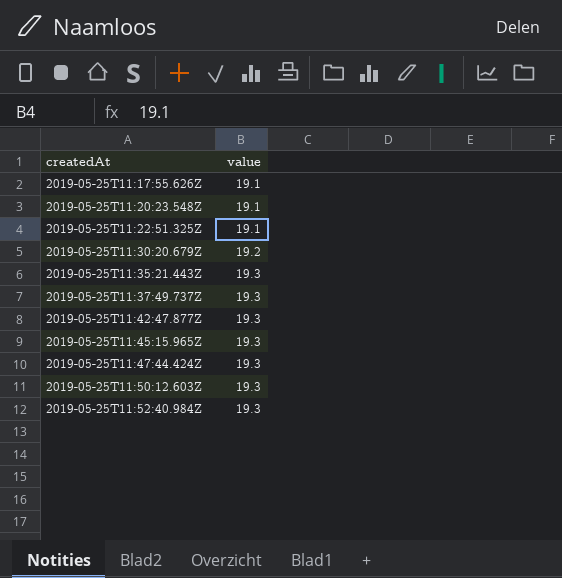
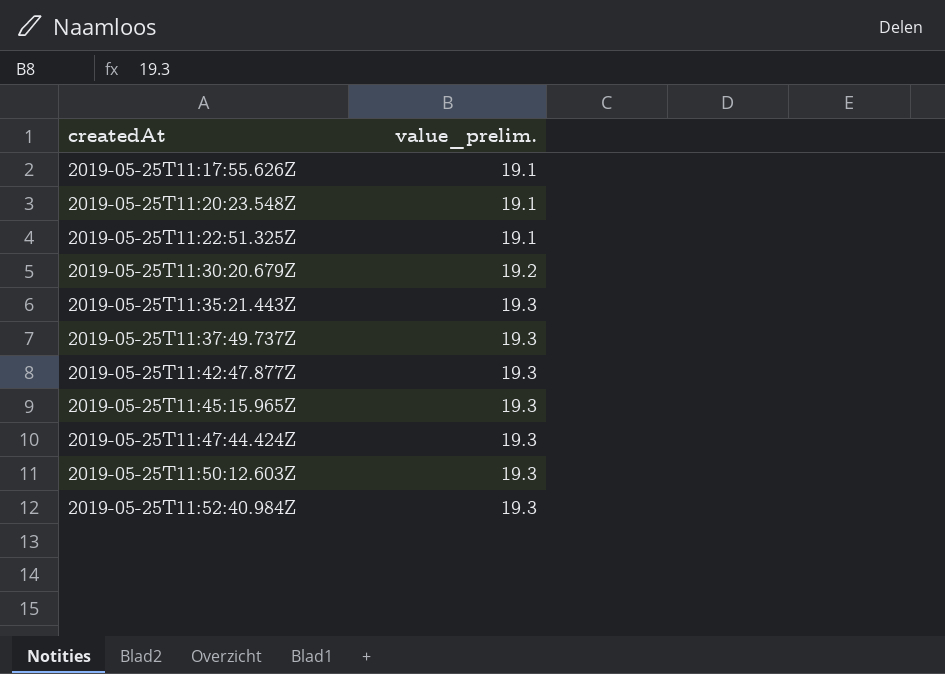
column name: value -> value_prelim.

